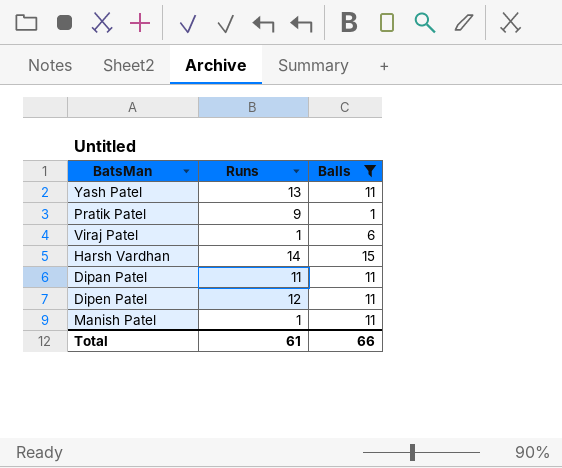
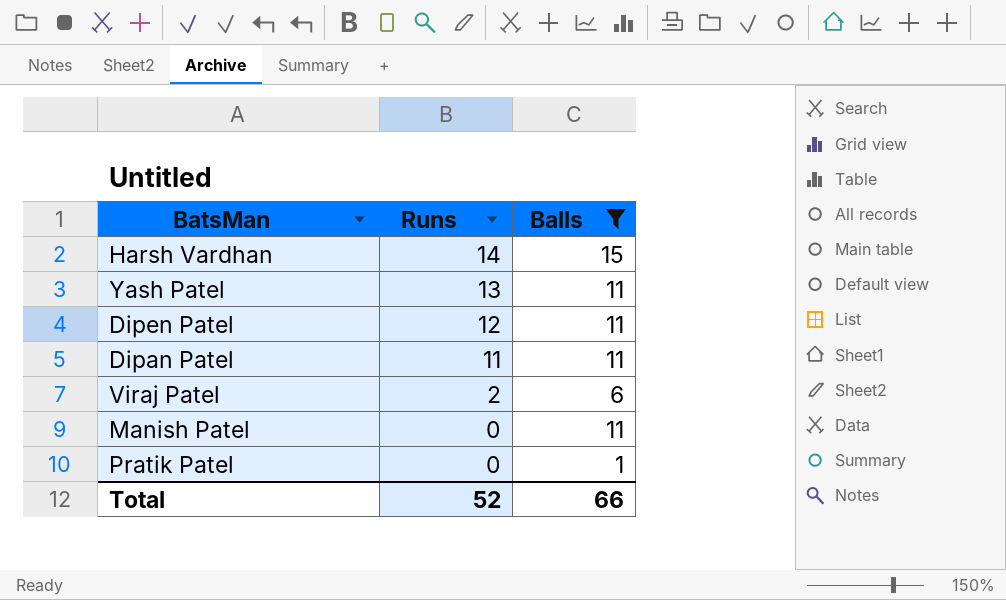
row order: none -> Runs descending
Viraj Patel | Runs: 1 -> 2
Manish Patel | Runs: 1 -> 0
Pratik Patel | Runs: 9 -> 0
Total | Runs: 61 -> 52

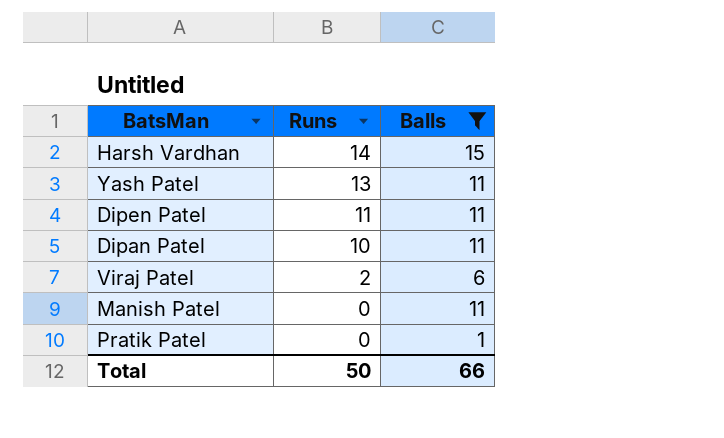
Dipen Patel | Runs: 12 -> 11
Dipan Patel | Runs: 11 -> 10
Total | Runs: 52 -> 50

